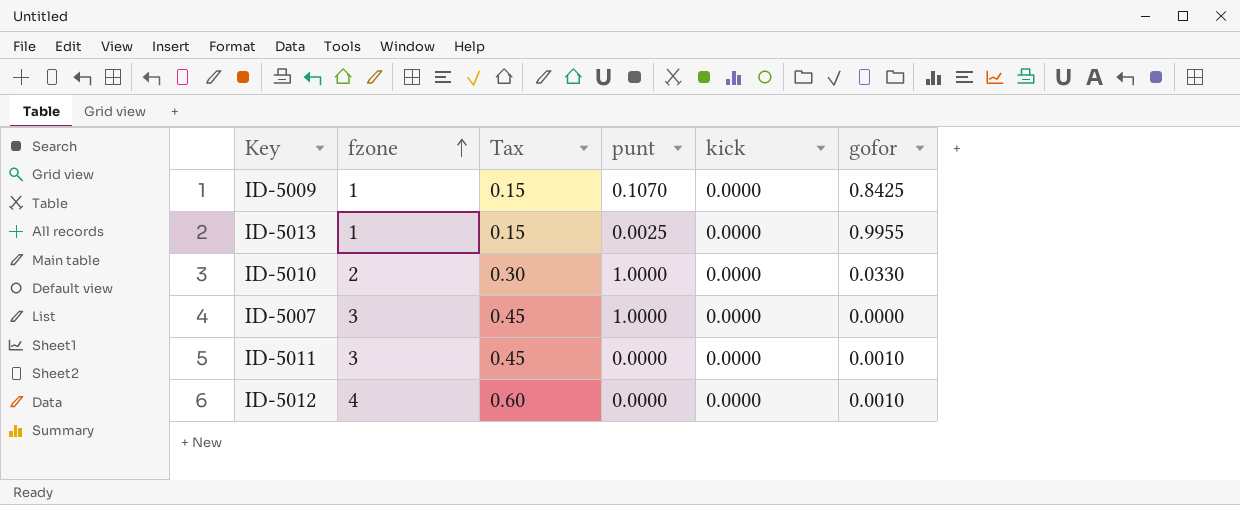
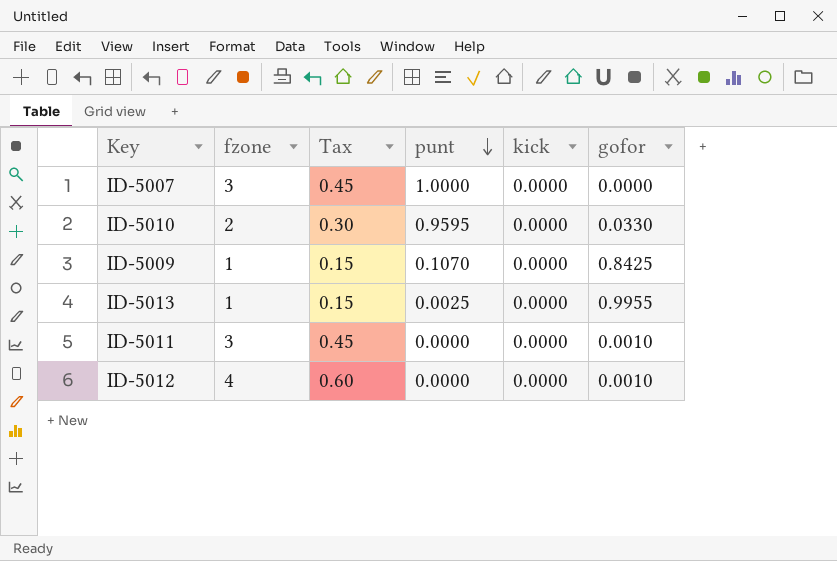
row order: fzone ascending -> punt descending
ID-5010 | punt: 1.0000 -> 0.9595

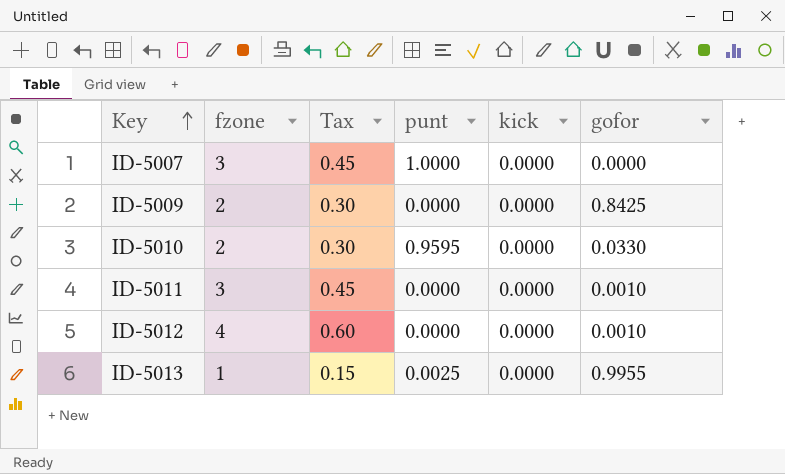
row order: punt descending -> Key ascending
ID-5009 | fzone: 1 -> 2
ID-5009 | Tax: 0.15 -> 0.30
ID-5009 | punt: 0.1070 -> 0.0000

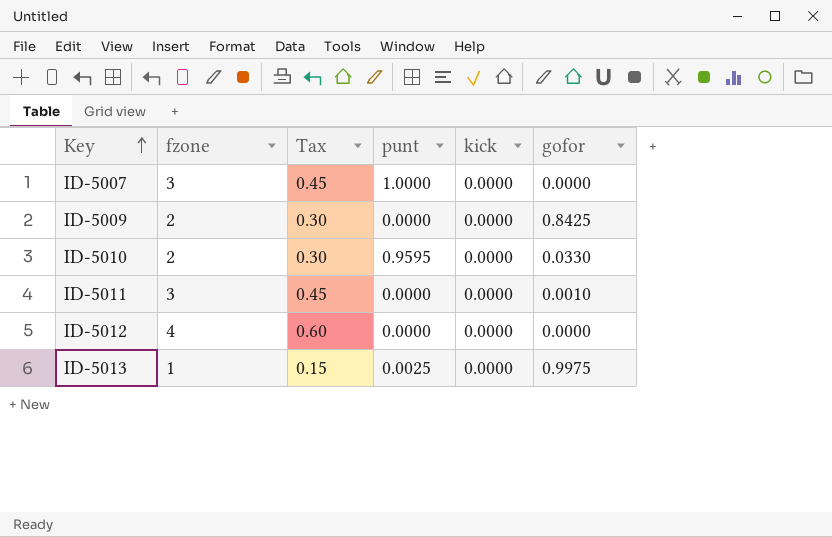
ID-5012 | gofor: 0.0010 -> 0.0000
ID-5013 | gofor: 0.9955 -> 0.9975

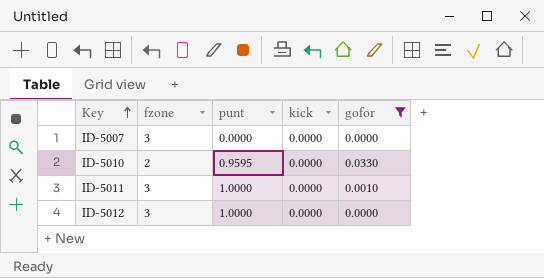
filter: none -> gofor <= 0.0330
column Tax | formula: [fzone] * 0.15 -> none
ID-5007 | punt: 1.0000 -> 0.0000
ID-5011 | punt: 0.0000 -> 1.0000
ID-5012 | fzone: 4 -> 3
ID-5012 | punt: 0.0000 -> 1.0000

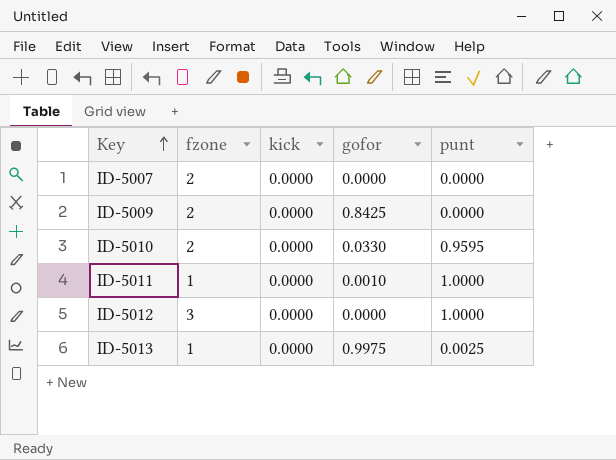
filter: gofor <= 0.0330 -> none
column punt | position: 3 -> 5
ID-5007 | fzone: 3 -> 2
ID-5011 | fzone: 3 -> 1

